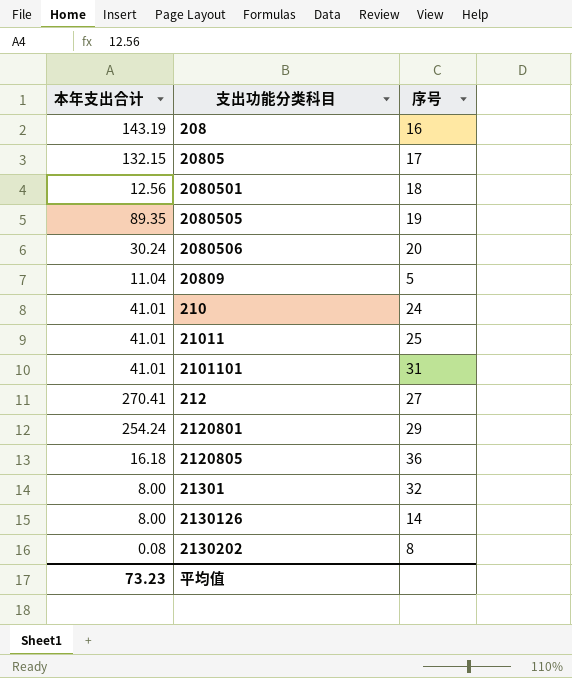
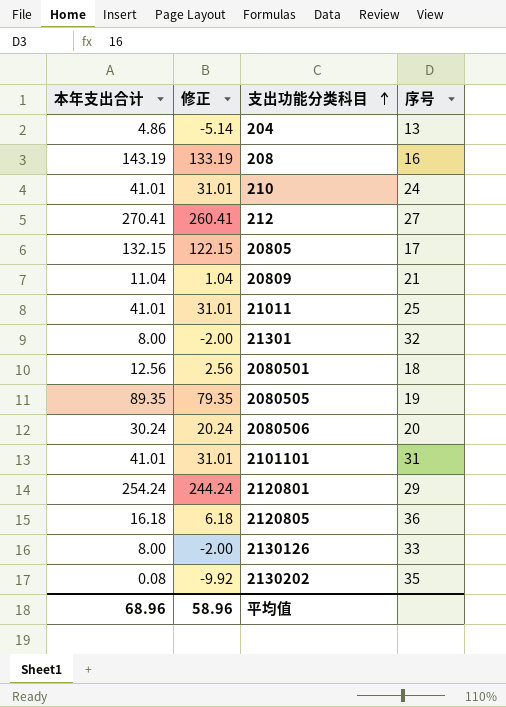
row order: none -> 支出功能分类科目 ascending
column 修正 | formula: none -> [本年支出合计] - 10
row 204: none -> 4.86 | -5.14 | 13
20809 | 序号: 5 -> 21
2130126 | 序号: 14 -> 33
2130202 | 序号: 8 -> 35
平均值 | 本年支出合计: 73.23 -> 68.96

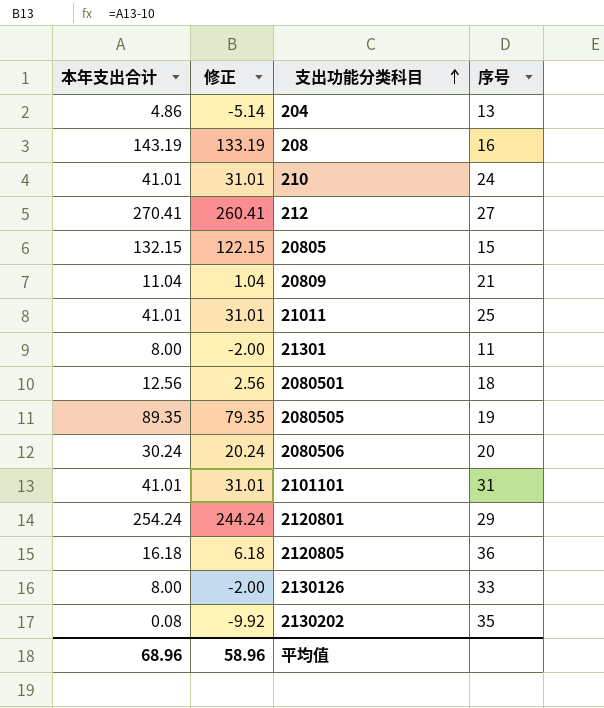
20805 | 序号: 17 -> 15
21301 | 序号: 32 -> 11

